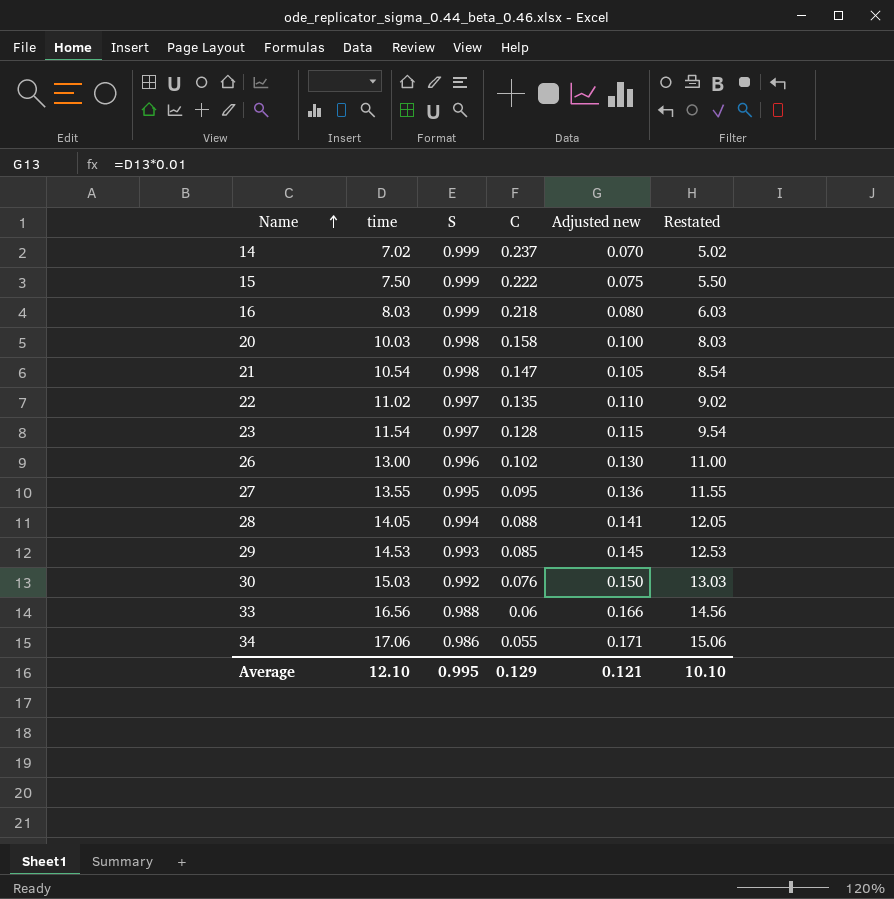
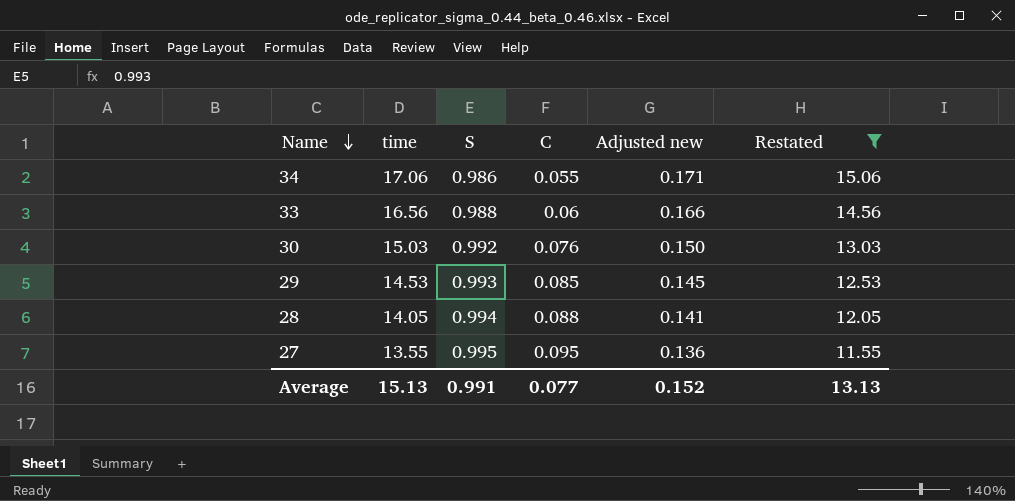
filter: none -> Restated >= 11.55
row order: Name ascending -> Name descending
Average | time: 12.10 -> 15.13
Average | S: 0.995 -> 0.991
Average | C: 0.129 -> 0.077
Average | Adjusted new: 0.121 -> 0.152
Average | Restated: 10.10 -> 13.13

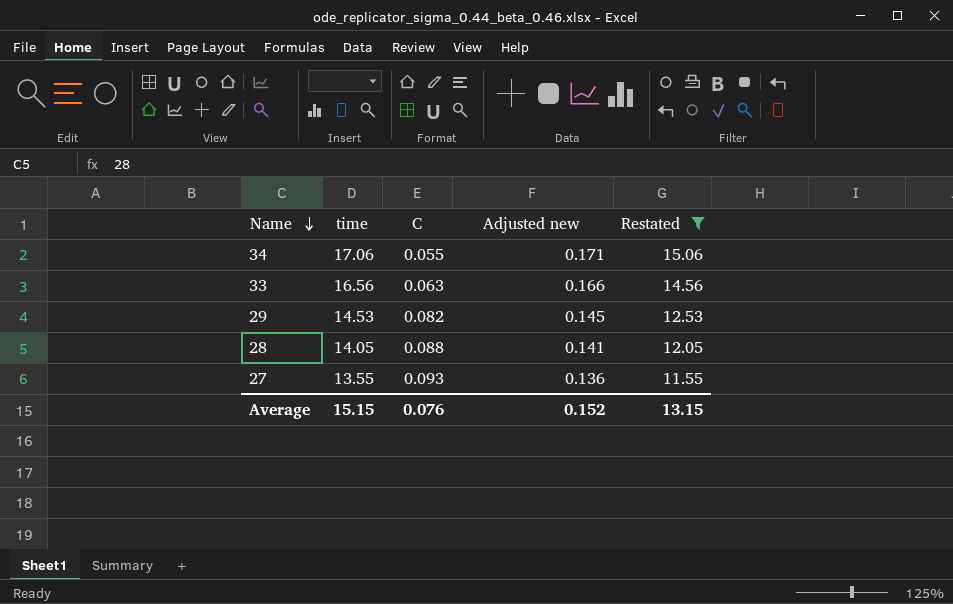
column S | position: 3 -> none
row 30: 15.03 | 0.992 | 0.076 | 0.150 | 13.03 -> none
33 | C: 0.06 -> 0.063
29 | C: 0.085 -> 0.082
27 | C: 0.095 -> 0.093
Average | time: 15.13 -> 15.15
Average | C: 0.077 -> 0.076
Average | Restated: 13.13 -> 13.15

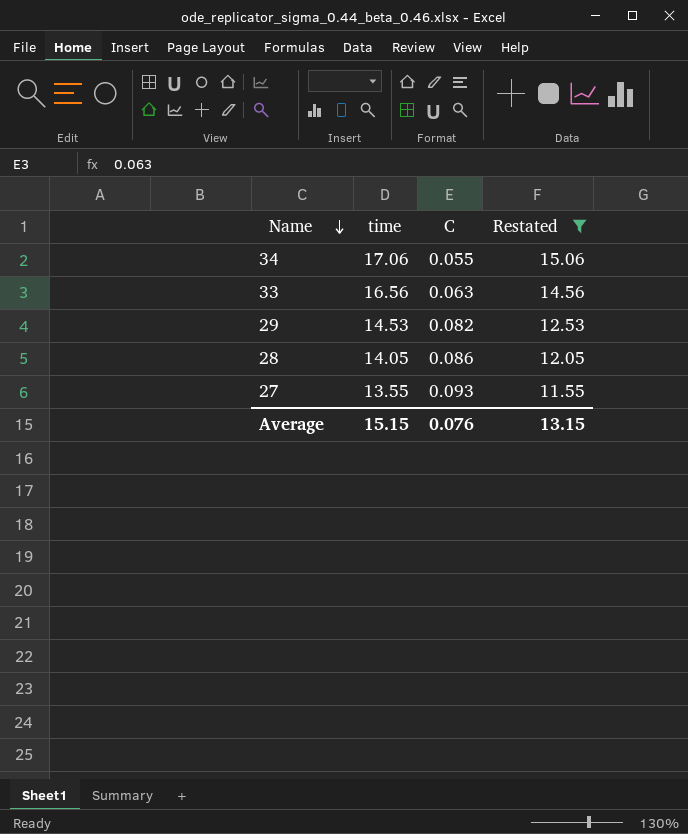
column Adjusted new | formula: [time] * 0.01 -> none
28 | C: 0.088 -> 0.086

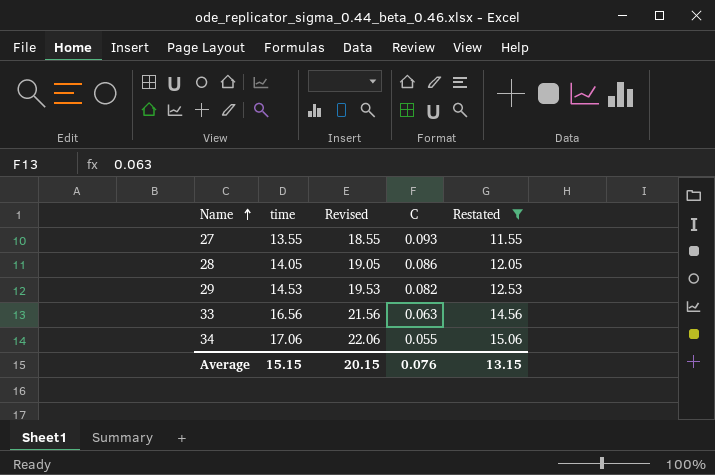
row order: Name descending -> Name ascending
column Revised | formula: none -> [time] + 5

